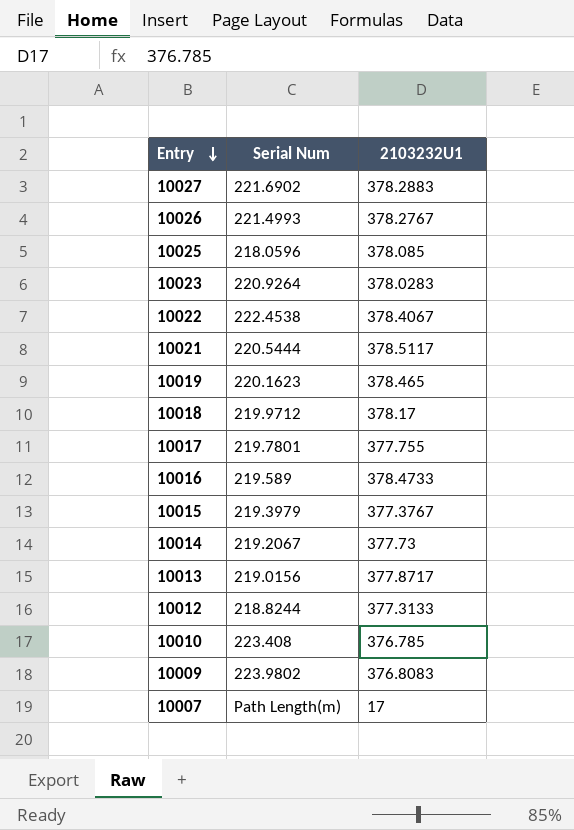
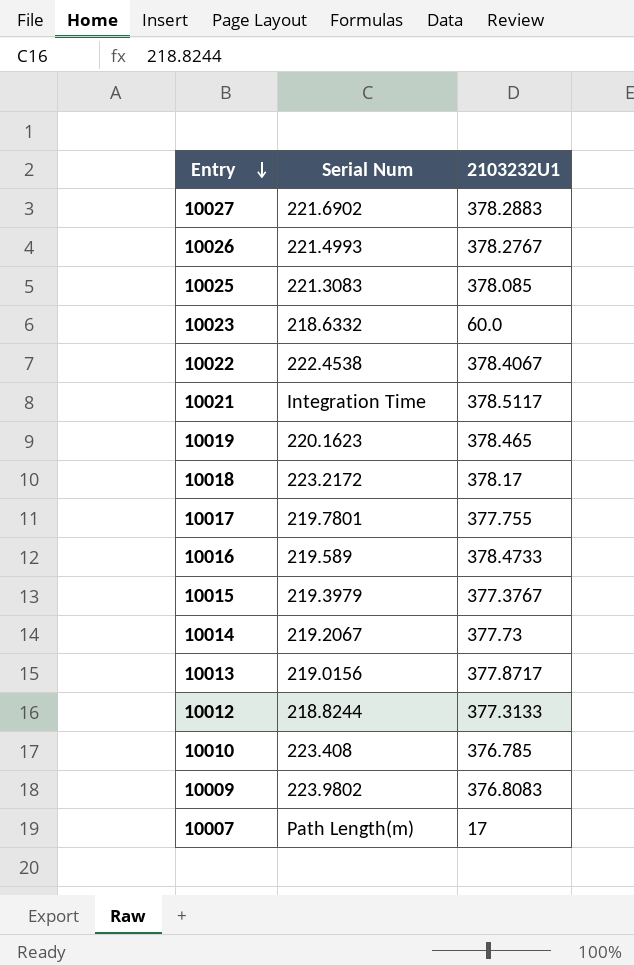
10025 | Serial Num: 218.0596 -> 221.3083
10023 | Serial Num: 220.9264 -> 218.6332
10023 | 2103232U1: 378.0283 -> 60.0
10021 | Serial Num: 220.5444 -> Integration Time
10018 | Serial Num: 219.9712 -> 223.2172

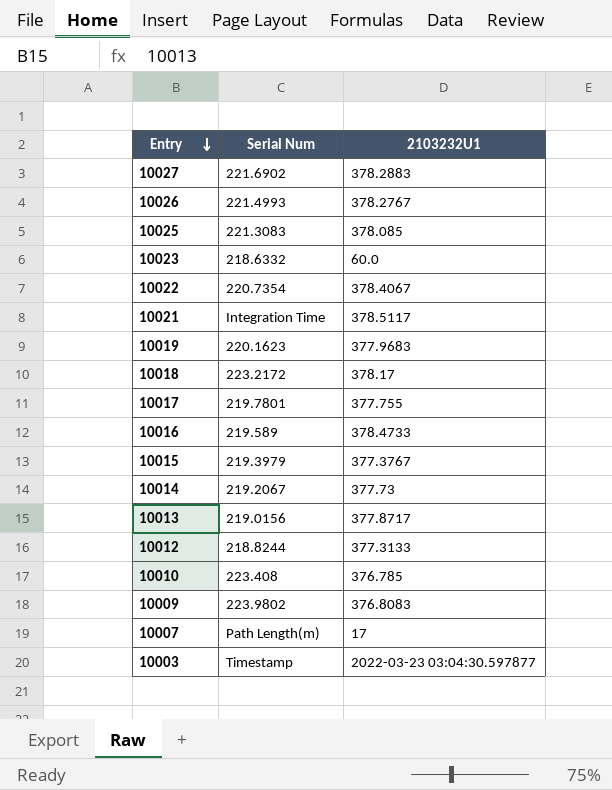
10022 | Serial Num: 222.4538 -> 220.7354
10019 | 2103232U1: 378.465 -> 377.9683
row 10003: none -> Timestamp | 2022-03-23 03:04:30.597877

